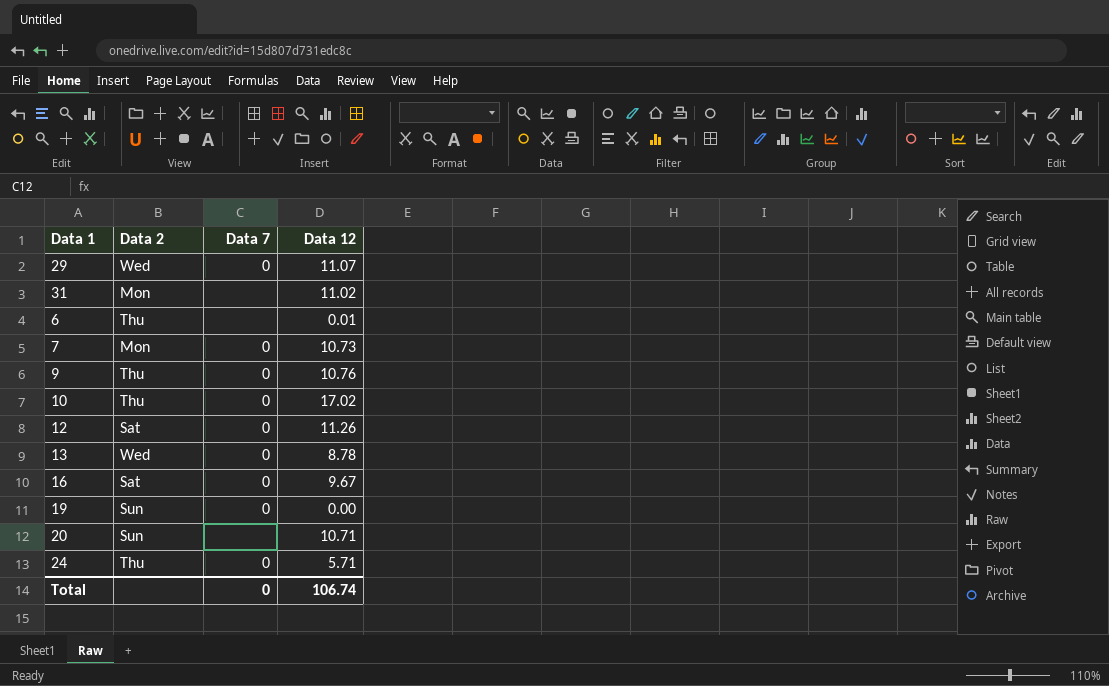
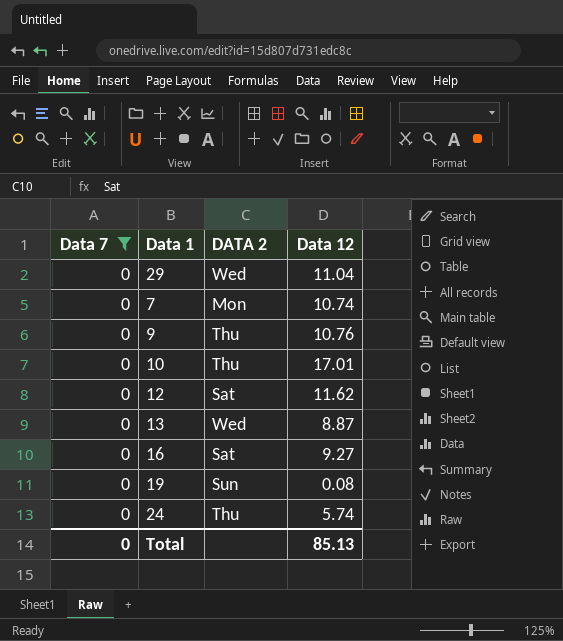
filter: none -> Data 7 = 0
column Data 7 | position: 3 -> 1
column name: Data 2 -> DATA 2
29 | Data 12: 11.07 -> 11.04
7 | Data 12: 10.73 -> 10.74
10 | Data 12: 17.02 -> 17.01
12 | Data 12: 11.26 -> 11.62
13 | Data 12: 8.78 -> 8.87
16 | Data 12: 9.67 -> 9.27
19 | Data 12: 0.00 -> 0.08
24 | Data 12: 5.71 -> 5.74
Total | Data 12: 106.74 -> 85.13

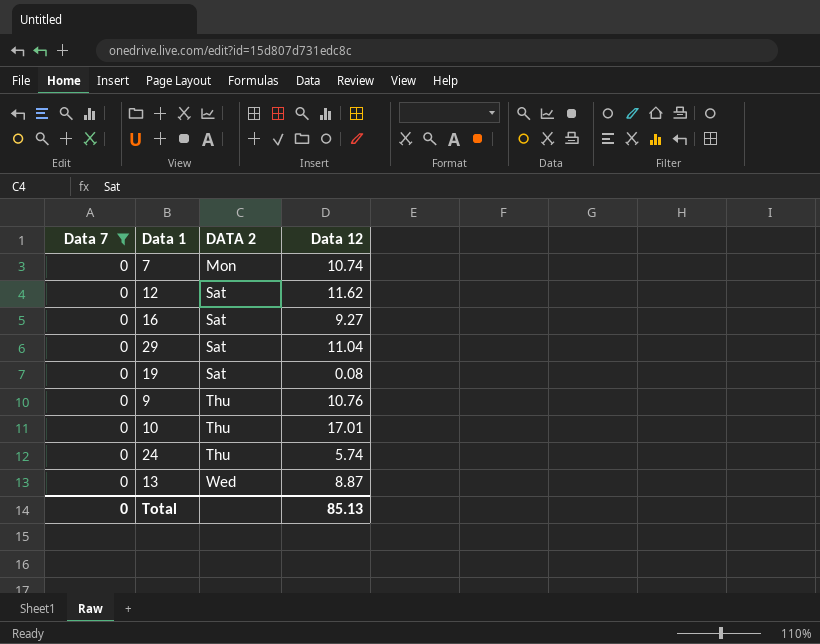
row order: none -> DATA 2 ascending
29 | DATA 2: Wed -> Sat
19 | DATA 2: Sun -> Sat

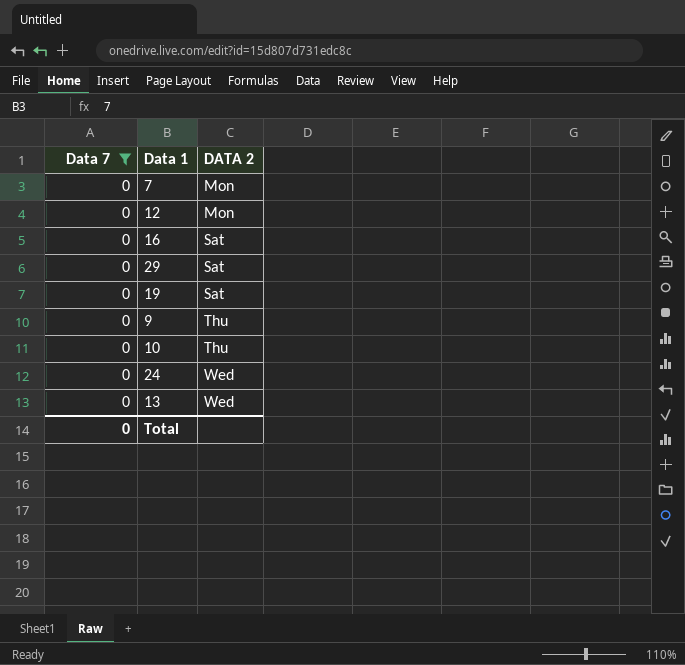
column Data 12 | position: 4 -> none
12 | DATA 2: Sat -> Mon
24 | DATA 2: Thu -> Wed

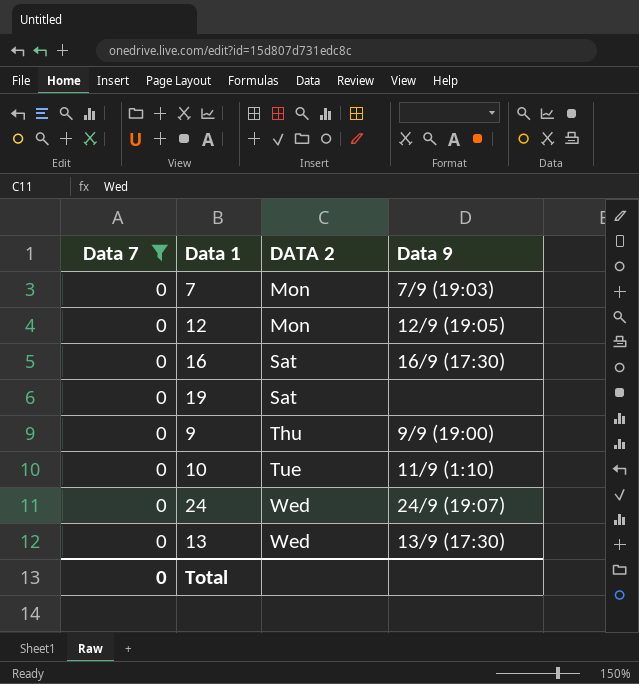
column Data 9 | position: none -> 4
row 29: 0 | Sat -> none
10 | DATA 2: Thu -> Tue

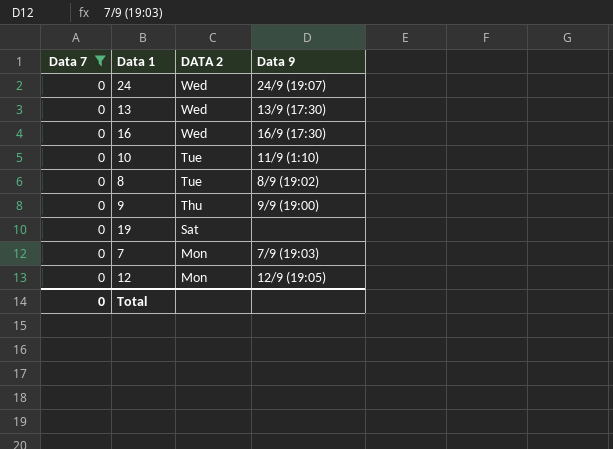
row order: DATA 2 ascending -> DATA 2 descending
16 | DATA 2: Sat -> Wed
row 8: none -> 0 | Tue | 8/9 (19:02)

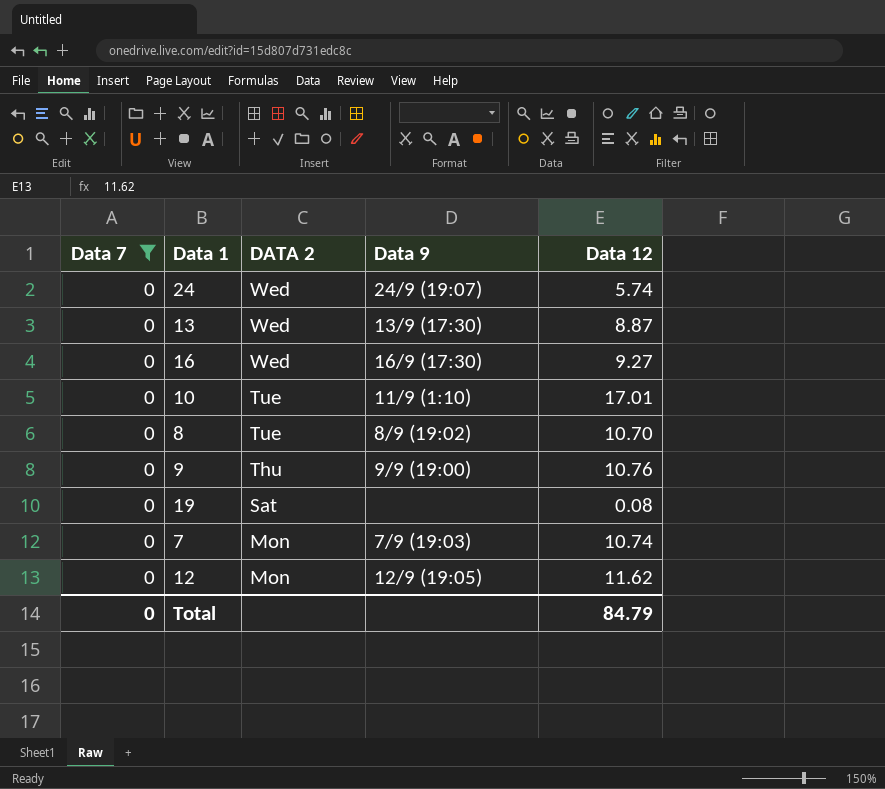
column Data 12 | position: none -> 5

